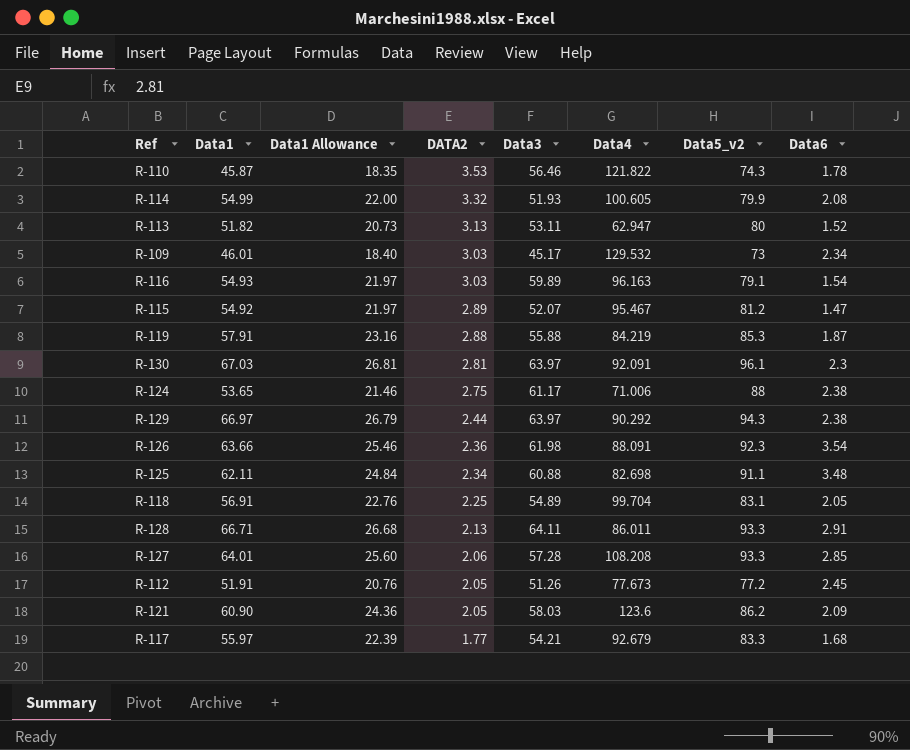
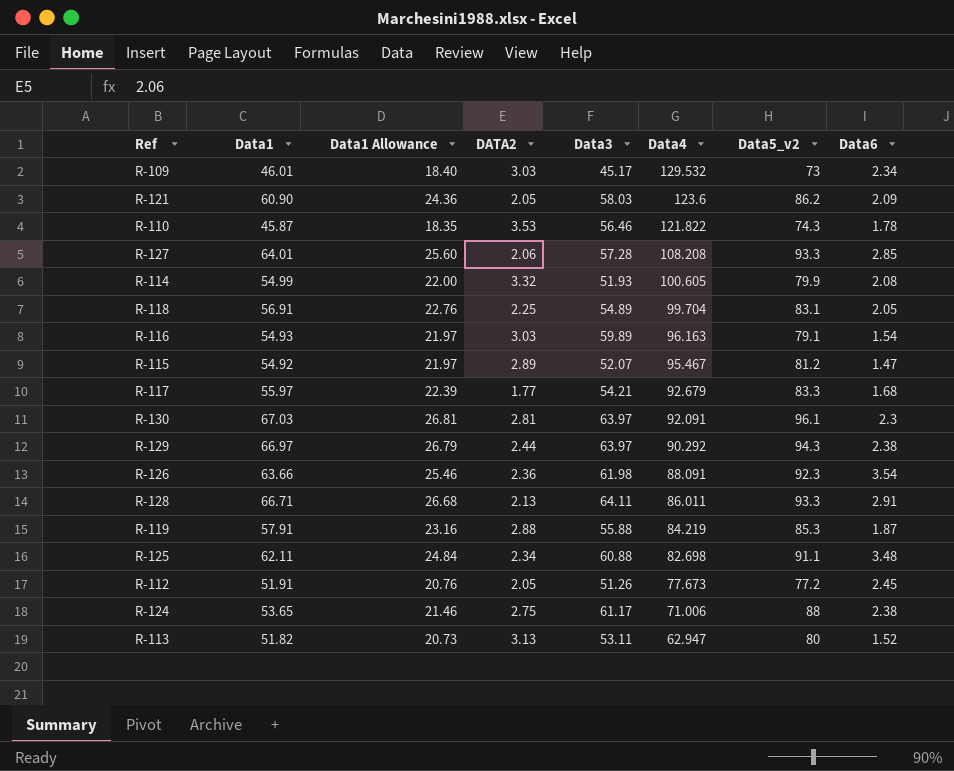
row order: DATA2 descending -> Data4 descending

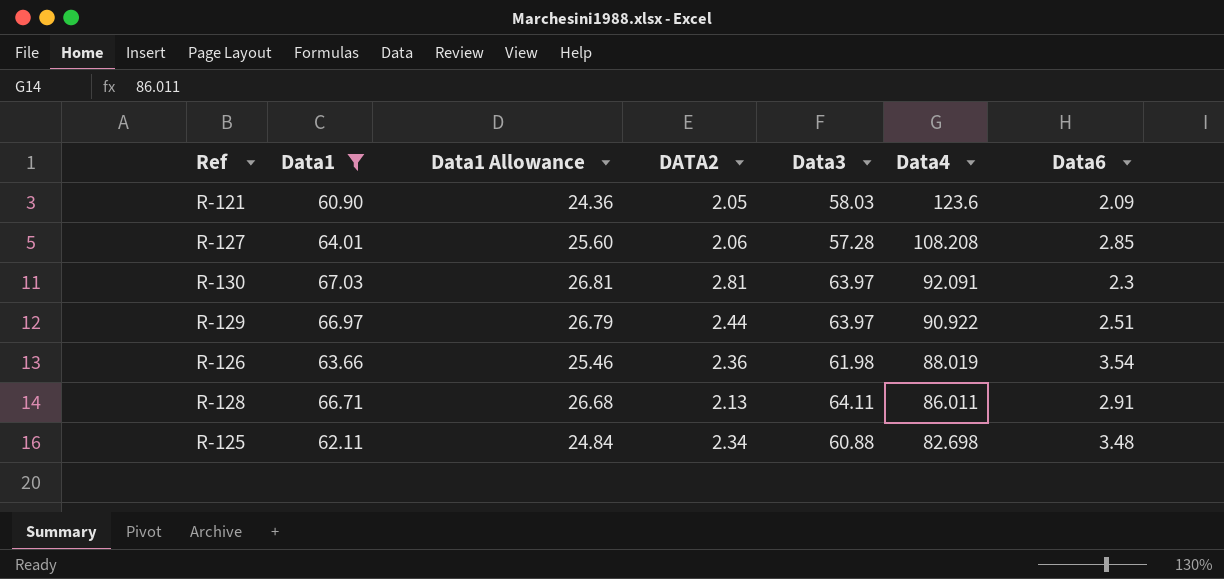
filter: none -> Data1 >= 60.90
column Data5_v2 | position: 7 -> none
R-129 | Data4: 90.292 -> 90.922
R-129 | Data6: 2.38 -> 2.51
R-126 | Data4: 88.091 -> 88.019

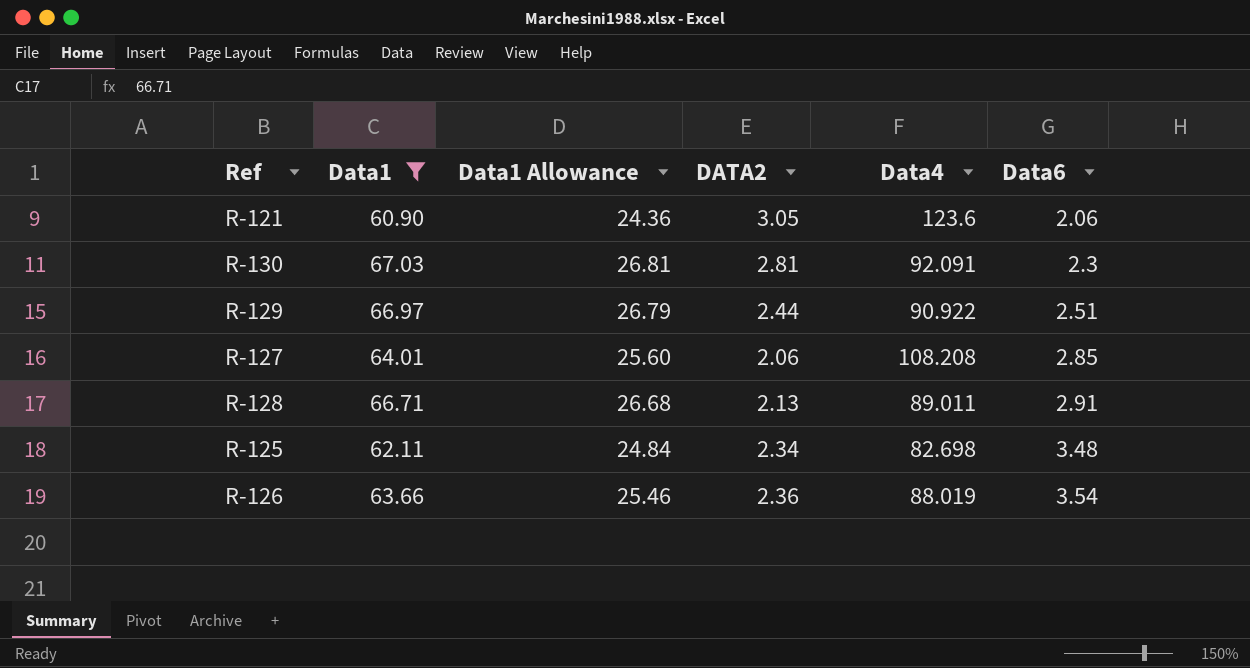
row order: Data4 descending -> Data6 ascending
column Data3 | position: 5 -> none
R-121 | DATA2: 2.05 -> 3.05
R-121 | Data6: 2.09 -> 2.06
R-128 | Data4: 86.011 -> 89.011

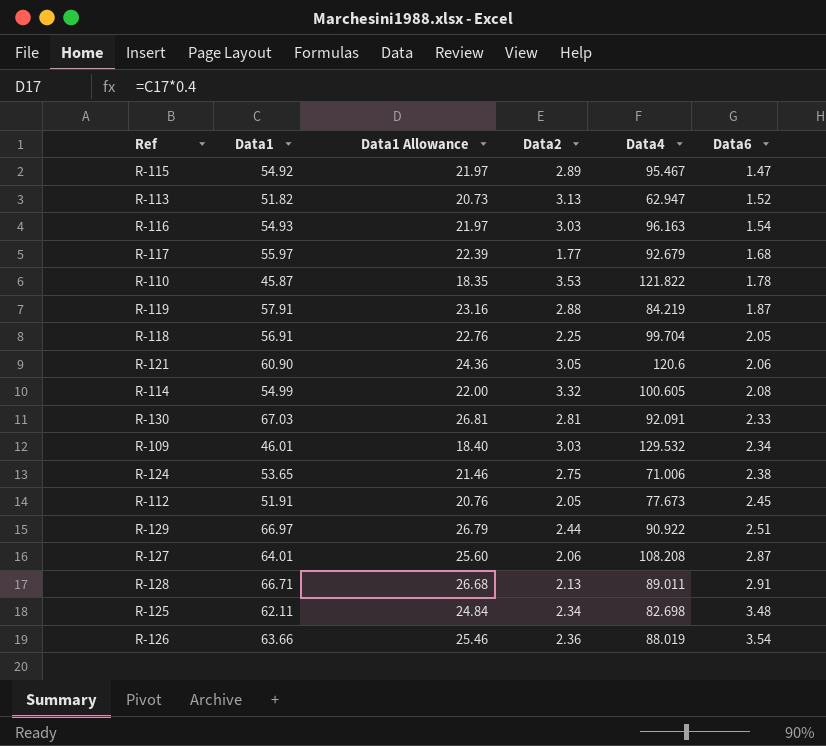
filter: Data1 >= 60.90 -> none
column name: DATA2 -> Data2
R-121 | Data4: 123.6 -> 120.6
R-130 | Data6: 2.3 -> 2.33
R-127 | Data6: 2.85 -> 2.87

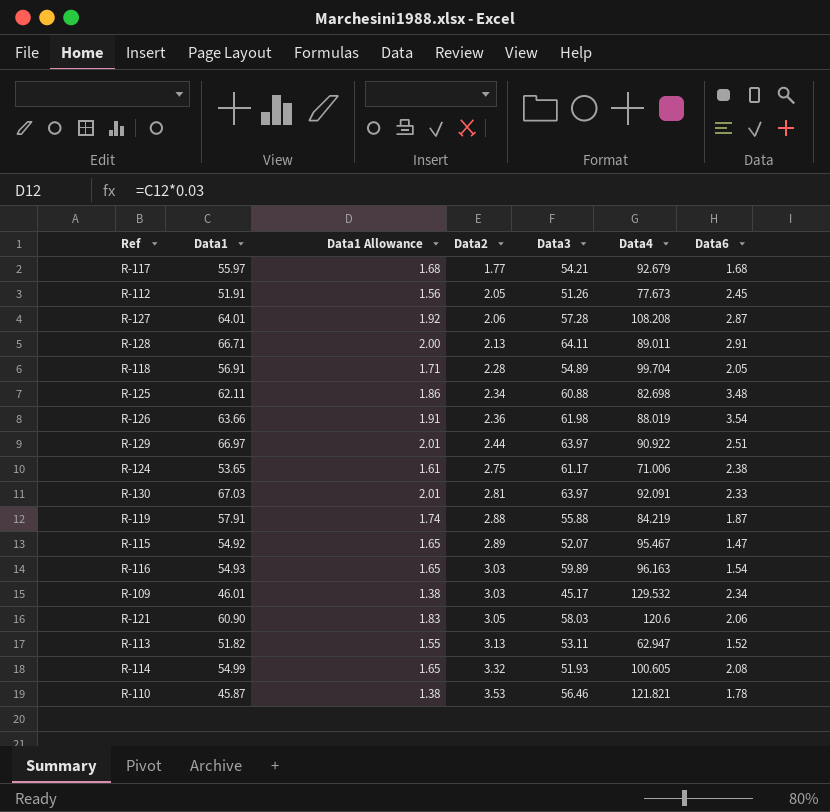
row order: Data6 ascending -> Data2 ascending
column Data1 Allowance | formula: [Data1] * 0.4 -> [Data1] * 0.03
column Data3 | position: none -> 5
R-118 | Data2: 2.25 -> 2.28
R-110 | Data4: 121.822 -> 121.821

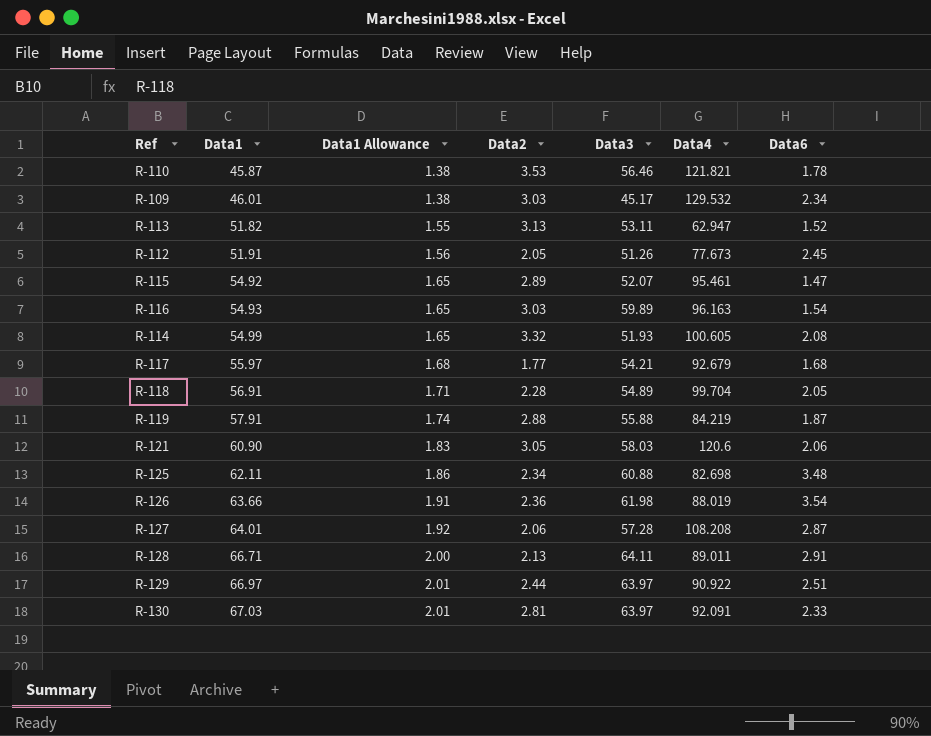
row order: Data2 ascending -> Data1 ascending
row R-124: 53.65 | 1.61 | 2.75 | 61.17 | 71.006 | 2.38 -> none
R-115 | Data4: 95.467 -> 95.461

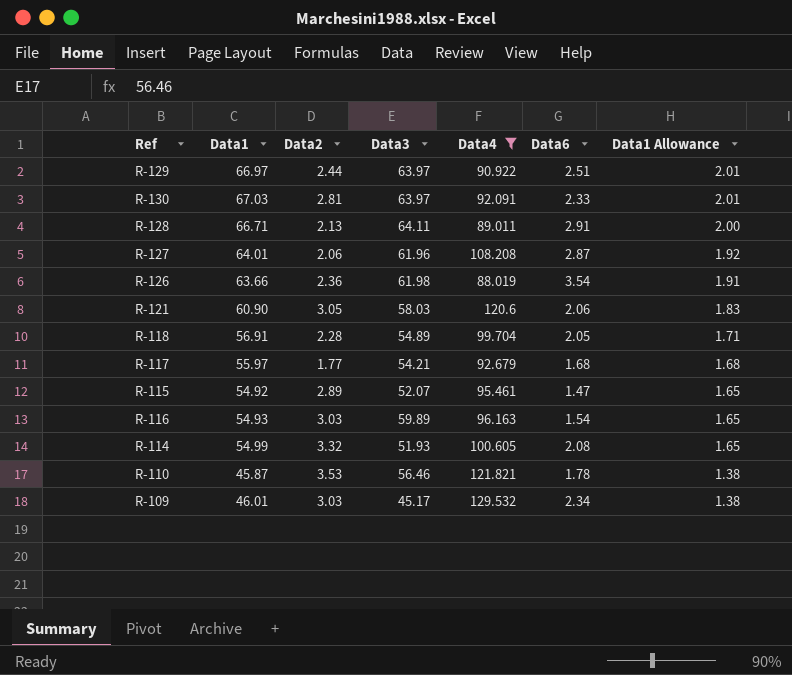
filter: none -> Data4 >= 88.019
row order: Data1 ascending -> Data1 Allowance descending
column Data1 Allowance | position: 3 -> 7
R-127 | Data3: 57.28 -> 61.96

